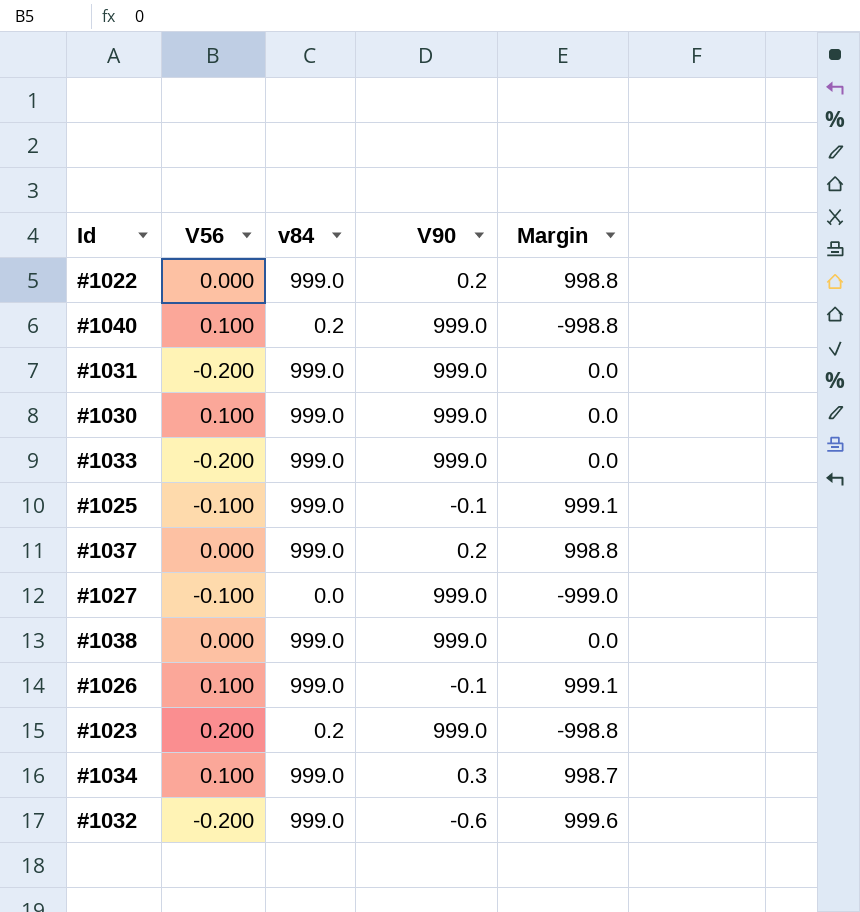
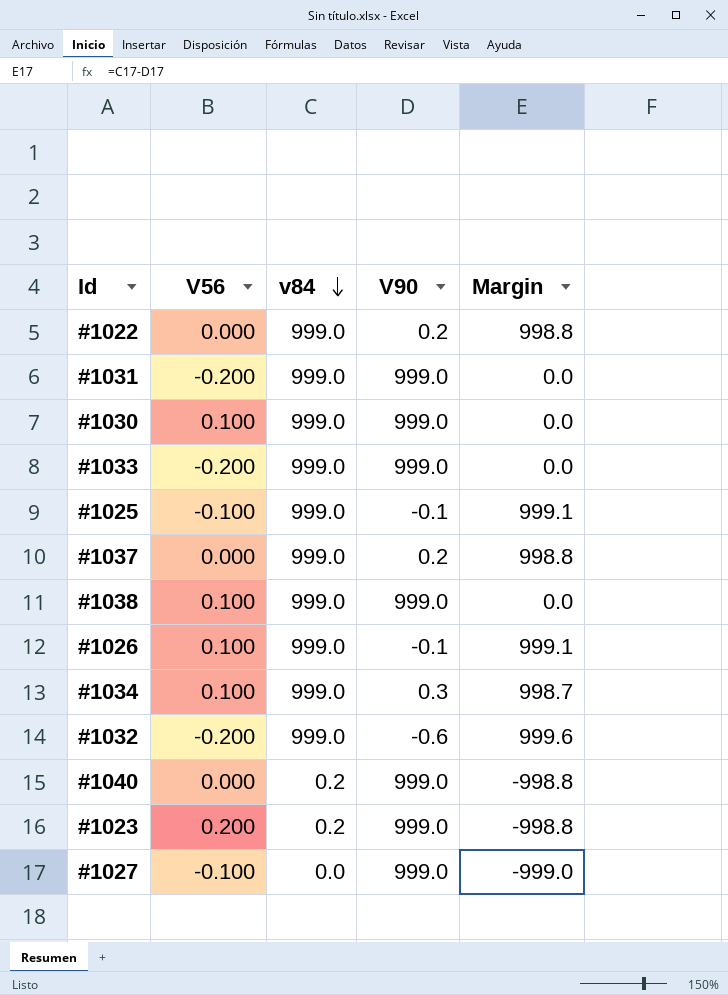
row order: none -> v84 descending
#1038 | V56: 0.000 -> 0.100
#1040 | V56: 0.100 -> 0.000

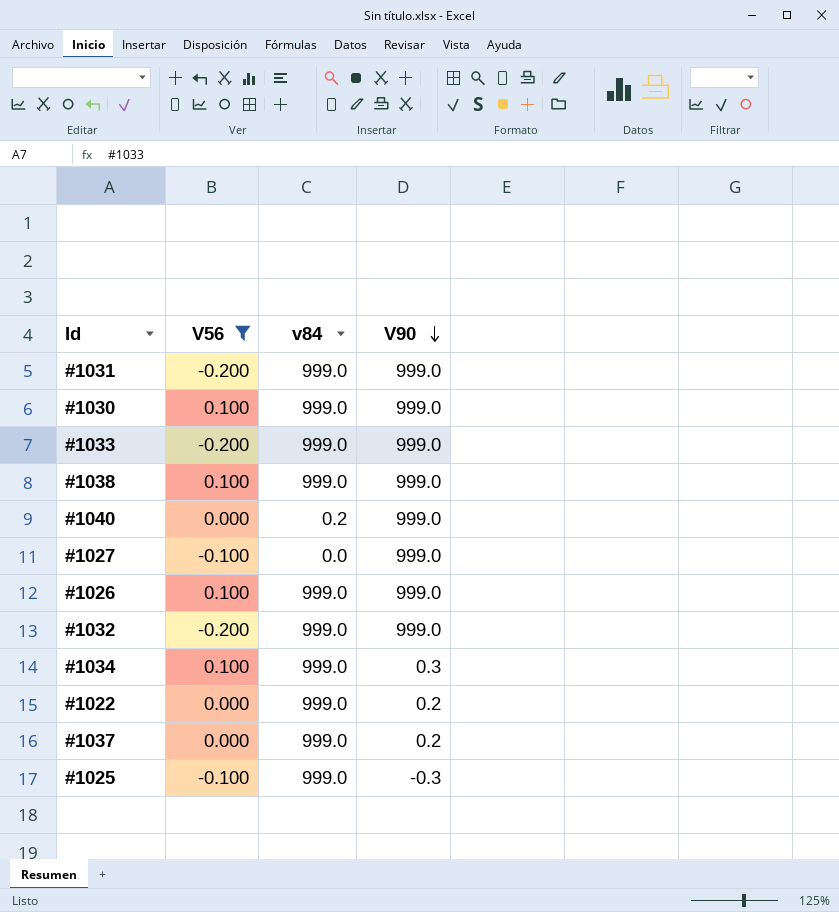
filter: none -> V56 != 0.200
row order: v84 descending -> V90 descending
column Margin | formula: [v84] - [V90] -> none
#1026 | V90: -0.1 -> 999.0
#1032 | V90: -0.6 -> 999.0
#1025 | V90: -0.1 -> -0.3

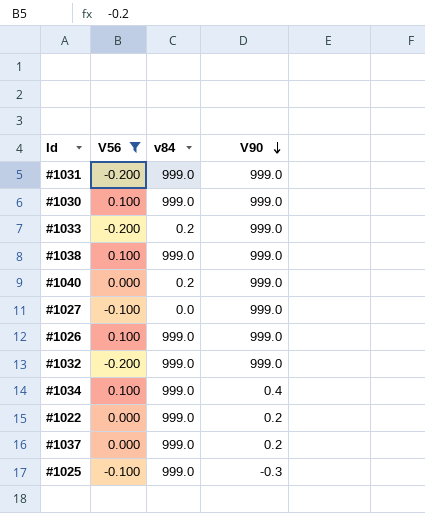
#1033 | v84: 999.0 -> 0.2
#1034 | V90: 0.3 -> 0.4

